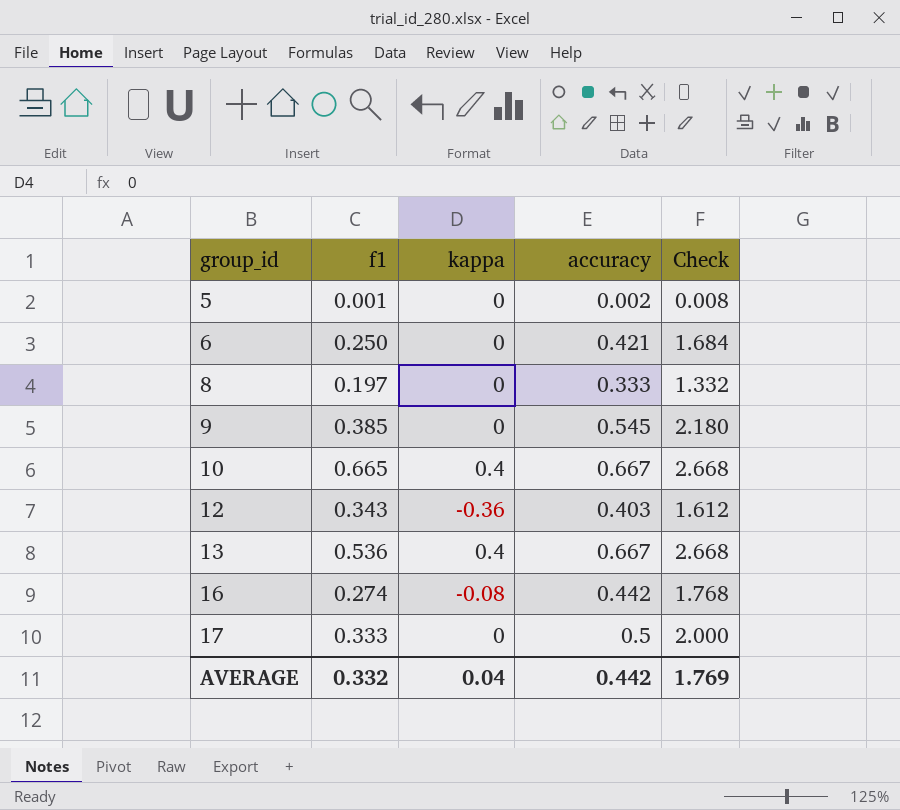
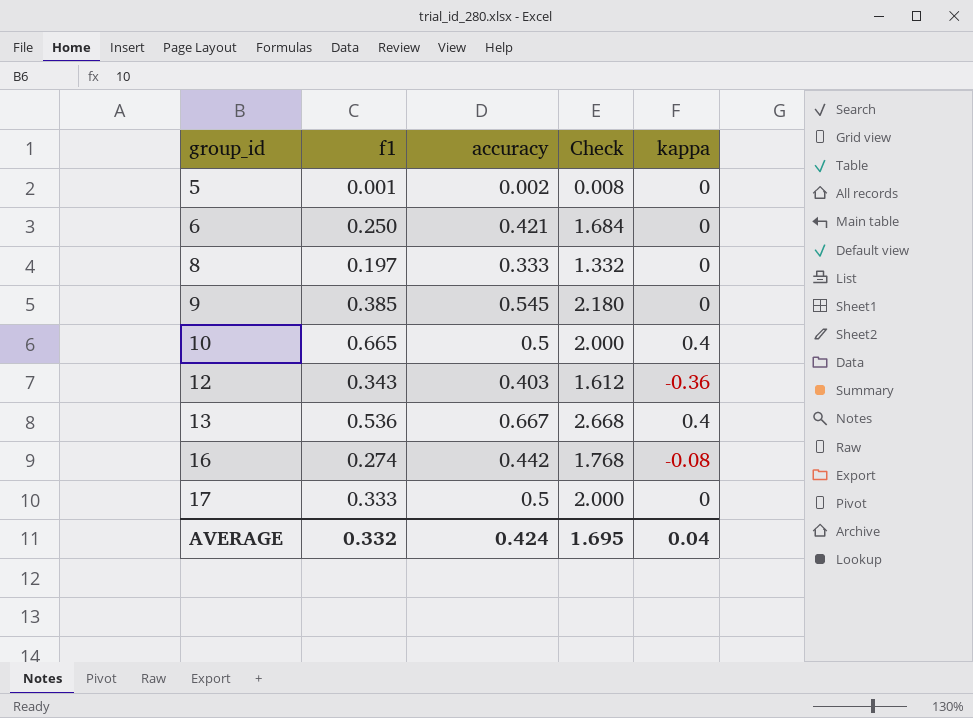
column kappa | position: 3 -> 5
10 | accuracy: 0.667 -> 0.5
10 | Check: 2.668 -> 2.000
AVERAGE | accuracy: 0.442 -> 0.424
AVERAGE | Check: 1.769 -> 1.695

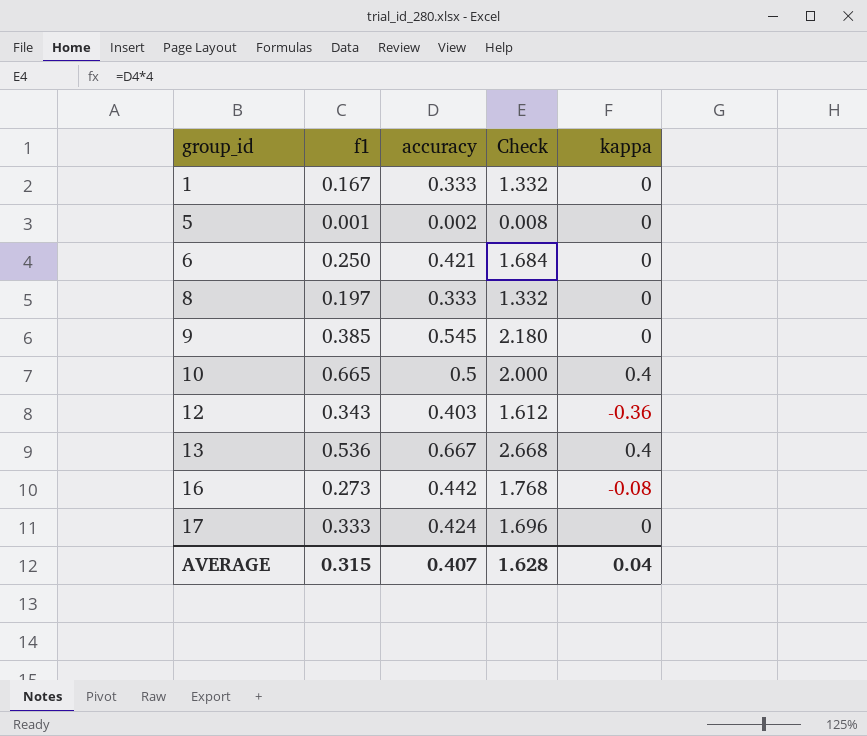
row 1: none -> 0.167 | 0.333 | 1.332 | 0
16 | f1: 0.274 -> 0.273
17 | accuracy: 0.5 -> 0.424
17 | Check: 2.000 -> 1.696
AVERAGE | f1: 0.332 -> 0.315
AVERAGE | accuracy: 0.424 -> 0.407
AVERAGE | Check: 1.695 -> 1.628

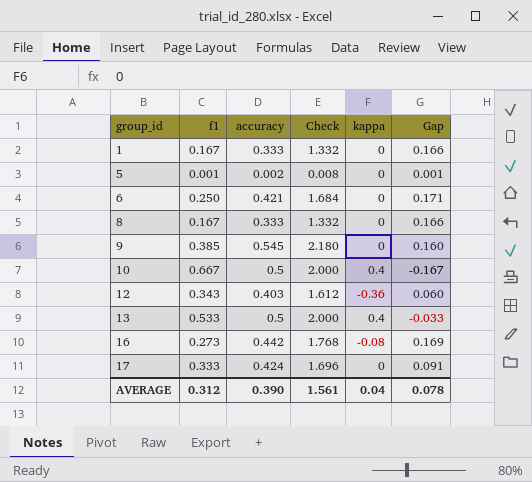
column Gap | formula: none -> [accuracy] - [f1]
8 | f1: 0.197 -> 0.167
10 | f1: 0.665 -> 0.667
13 | f1: 0.536 -> 0.533
13 | accuracy: 0.667 -> 0.5
13 | Check: 2.668 -> 2.000
AVERAGE | f1: 0.315 -> 0.312
AVERAGE | accuracy: 0.407 -> 0.390
AVERAGE | Check: 1.628 -> 1.561

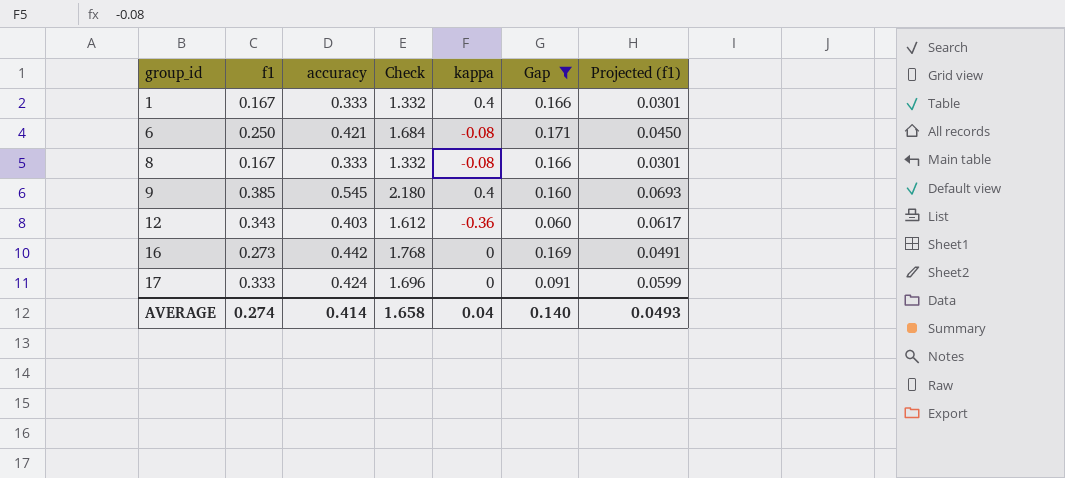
filter: none -> Gap >= 0.060
column Projected (f1) | formula: none -> [f1] * 0.18
1 | kappa: 0 -> 0.4
6 | kappa: 0 -> -0.08
8 | kappa: 0 -> -0.08
9 | kappa: 0 -> 0.4
16 | kappa: -0.08 -> 0
AVERAGE | f1: 0.312 -> 0.274
AVERAGE | accuracy: 0.390 -> 0.414
AVERAGE | Check: 1.561 -> 1.658
AVERAGE | Gap: 0.078 -> 0.140

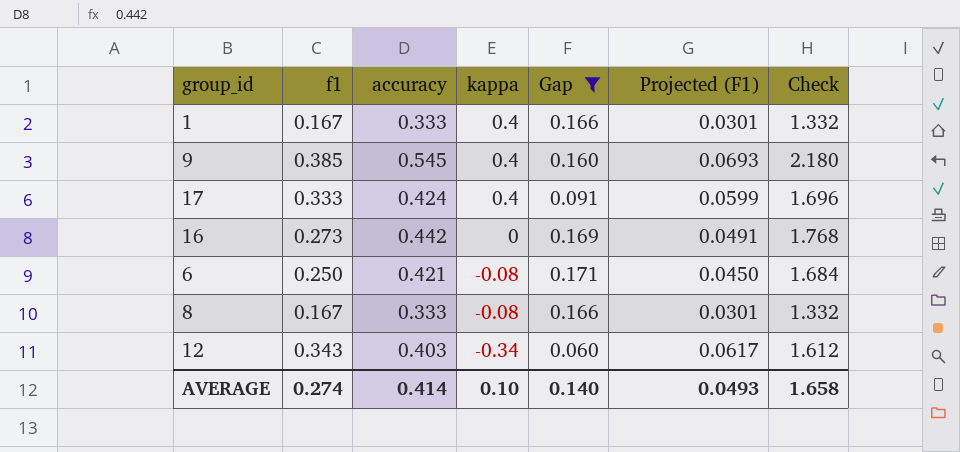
row order: group_id ascending -> kappa descending
column name: Projected (f1) -> Projected (F1)
column Check | position: 4 -> 7
17 | kappa: 0 -> 0.4
12 | kappa: -0.36 -> -0.34
AVERAGE | kappa: 0.04 -> 0.10

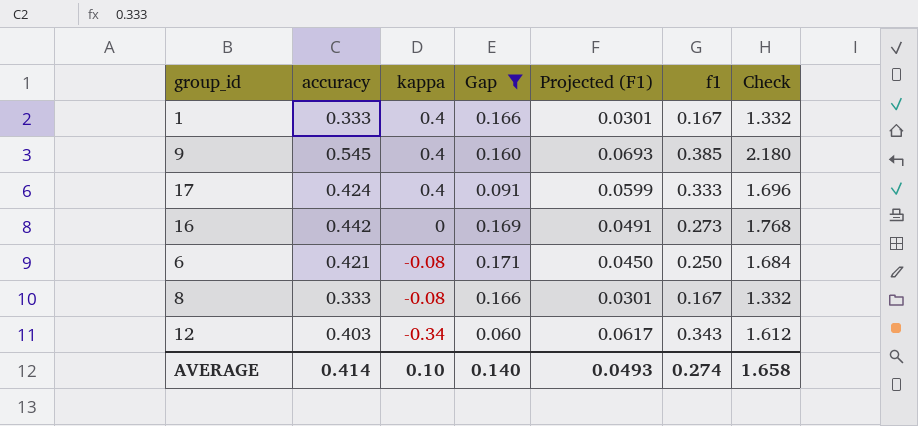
column f1 | position: 2 -> 6

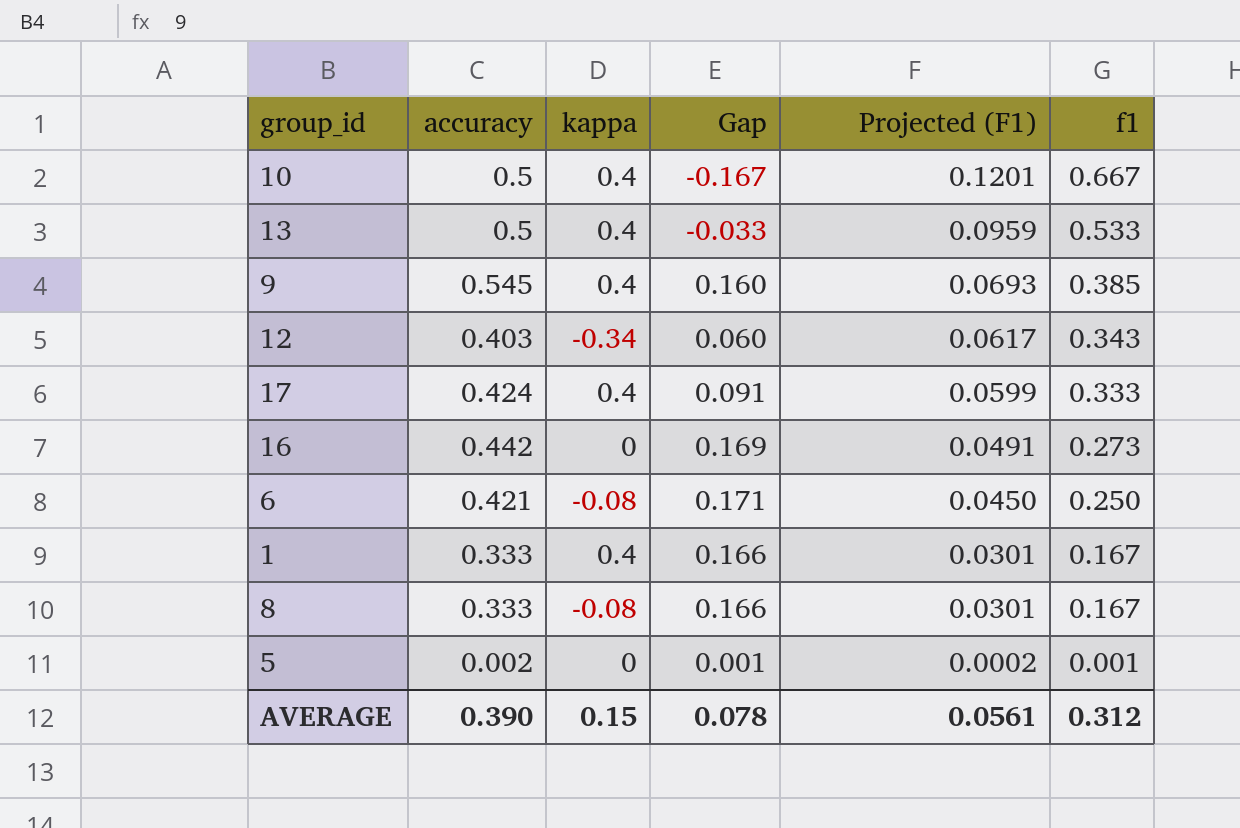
filter: Gap >= 0.060 -> none
row order: kappa descending -> Projected (F1) descending
column Check | formula: [accuracy] * 4 -> none
AVERAGE | accuracy: 0.414 -> 0.390
AVERAGE | kappa: 0.10 -> 0.15
AVERAGE | Gap: 0.140 -> 0.078
AVERAGE | Projected (F1): 0.0493 -> 0.0561
AVERAGE | f1: 0.274 -> 0.312

